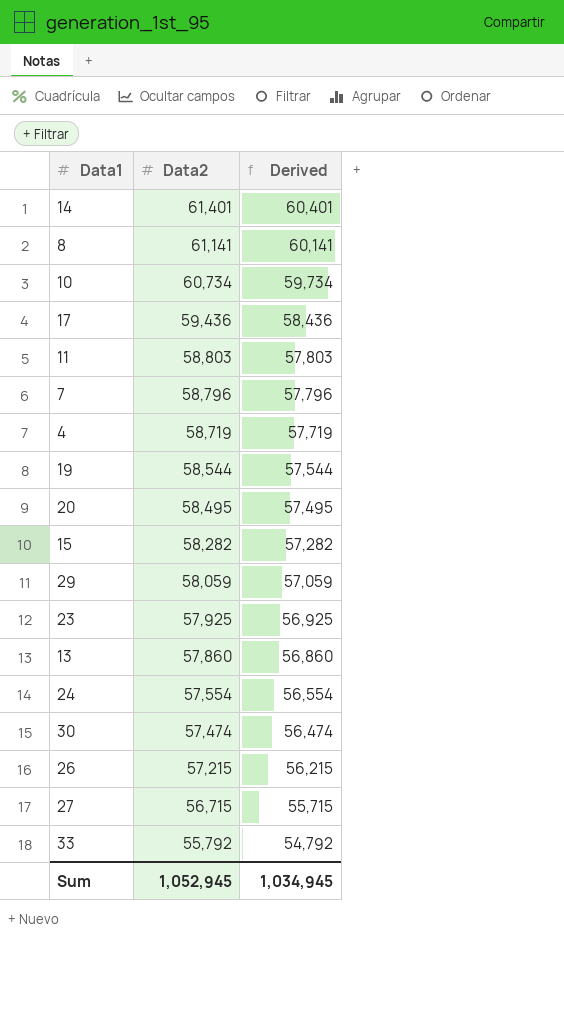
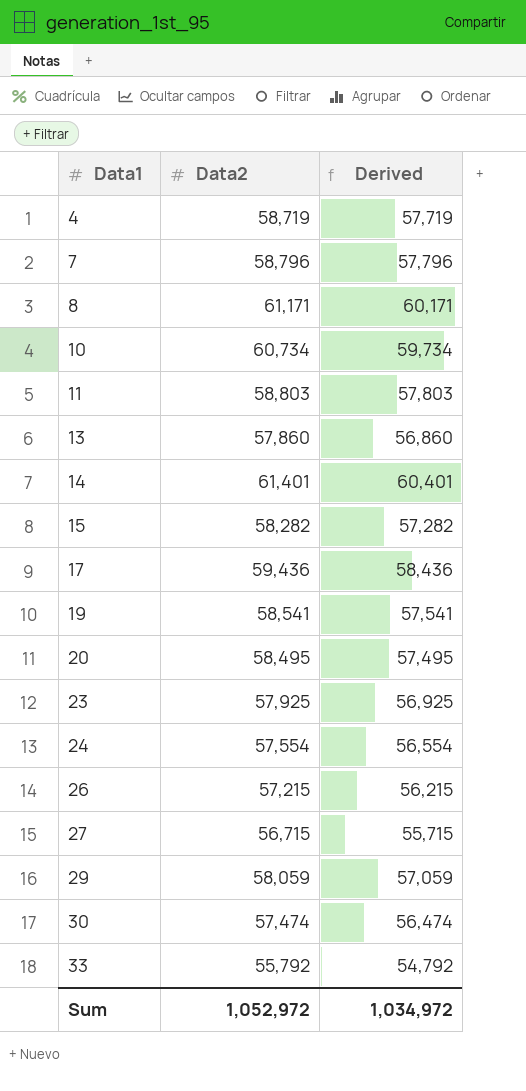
row order: Data2 descending -> Data1 ascending
8 | Data2: 61,141 -> 61,171
8 | Derived: 60,141 -> 60,171
19 | Data2: 58,544 -> 58,541
19 | Derived: 57,544 -> 57,541
Sum | Data2: 1,052,945 -> 1,052,972
Sum | Derived: 1,034,945 -> 1,034,972

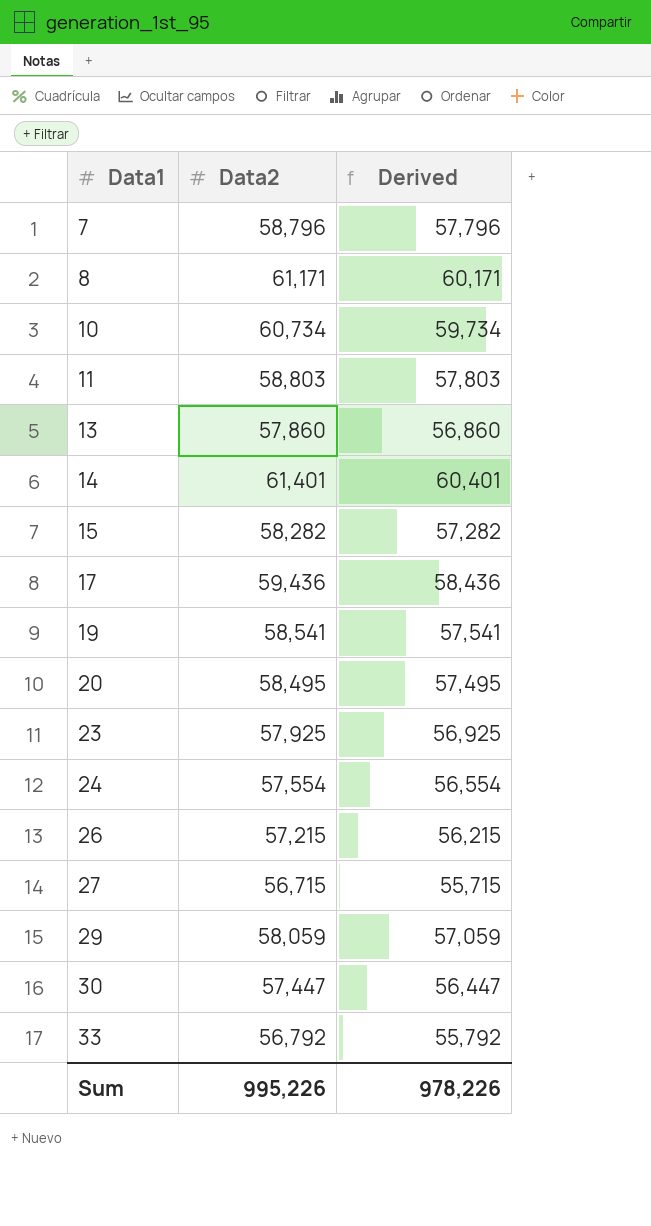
row 4: 58,719 | 57,719 -> none
30 | Data2: 57,474 -> 57,447
30 | Derived: 56,474 -> 56,447
33 | Data2: 55,792 -> 56,792
33 | Derived: 54,792 -> 55,792
Sum | Data2: 1,052,972 -> 995,226
Sum | Derived: 1,034,972 -> 978,226

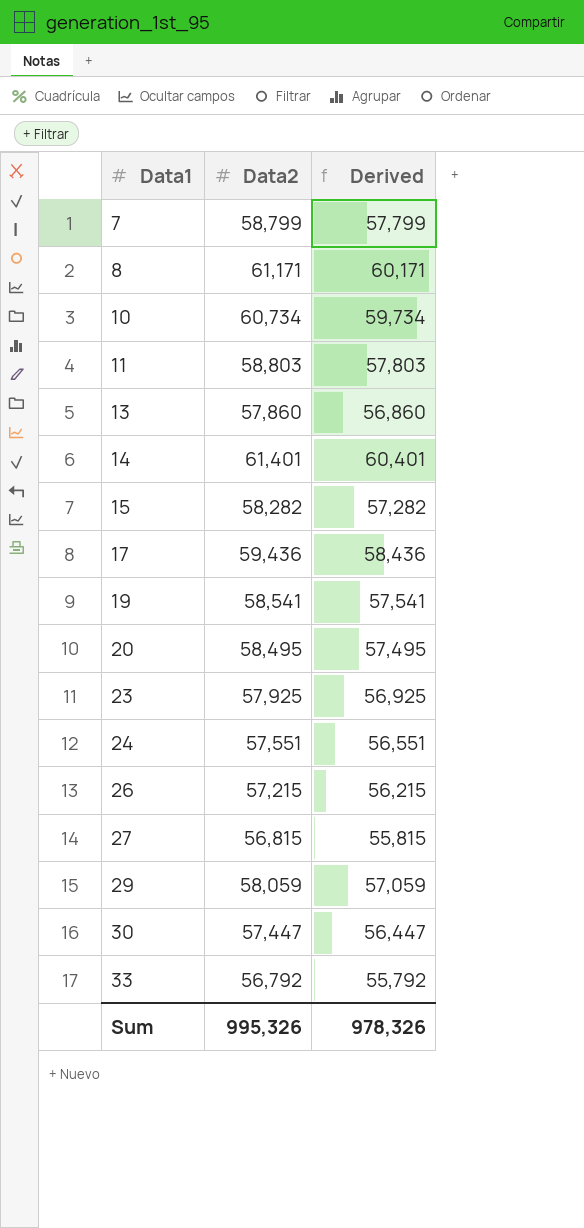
7 | Data2: 58,796 -> 58,799
7 | Derived: 57,796 -> 57,799
24 | Data2: 57,554 -> 57,551
24 | Derived: 56,554 -> 56,551
27 | Data2: 56,715 -> 56,815
27 | Derived: 55,715 -> 55,815
Sum | Data2: 995,226 -> 995,326
Sum | Derived: 978,226 -> 978,326

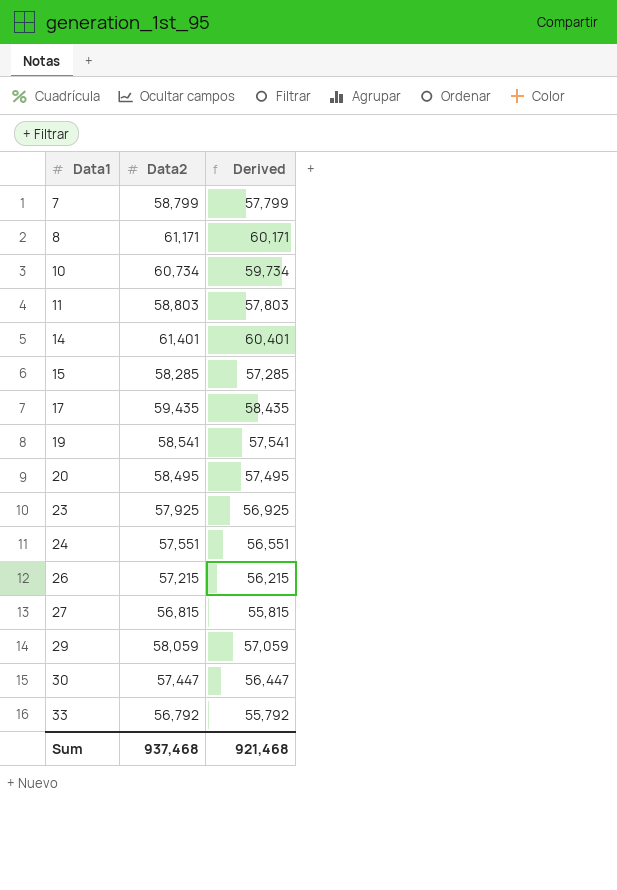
row 13: 57,860 | 56,860 -> none
15 | Data2: 58,282 -> 58,285
15 | Derived: 57,282 -> 57,285
17 | Data2: 59,436 -> 59,435
17 | Derived: 58,436 -> 58,435
Sum | Data2: 995,326 -> 937,468
Sum | Derived: 978,326 -> 921,468

